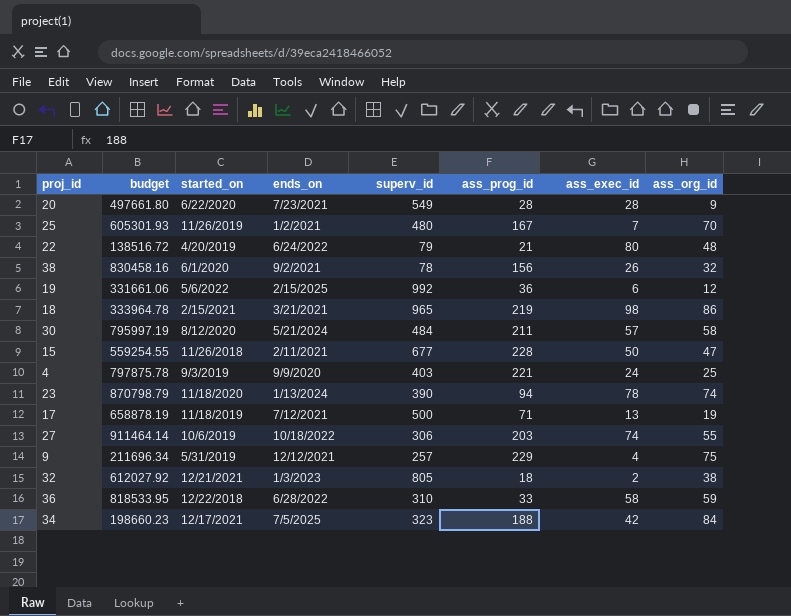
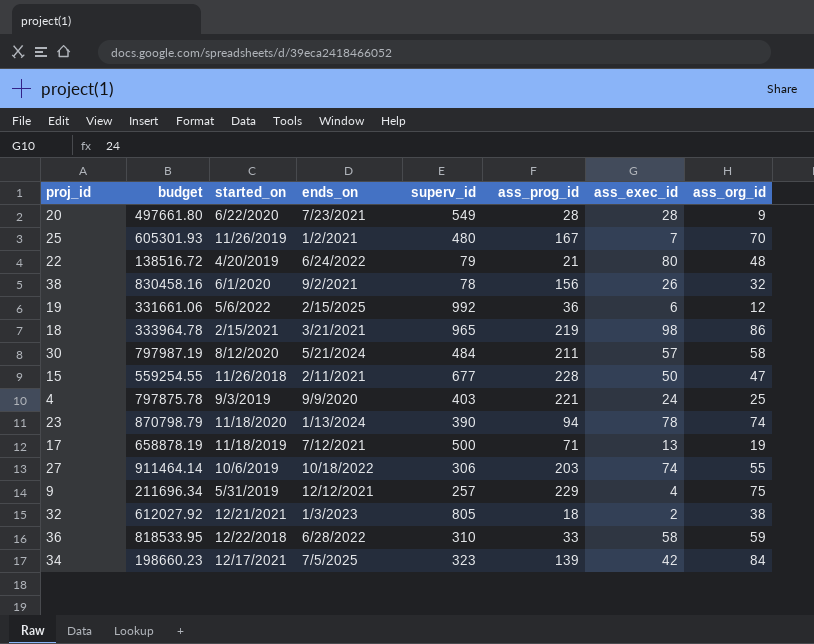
30 | budget: 795997.19 -> 797987.19
34 | ass_prog_id: 188 -> 139

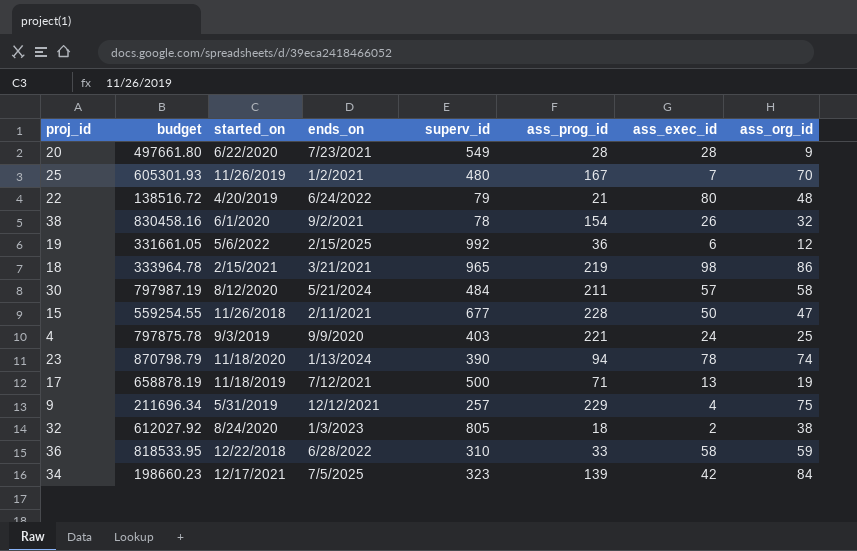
row 27: 911464.14 | 10/6/2019 | 10/18/2022 | 306 | 203 | 74 | 55 -> none
38 | ass_prog_id: 156 -> 154
19 | budget: 331661.06 -> 331661.05
32 | started_on: 12/21/2021 -> 8/24/2020

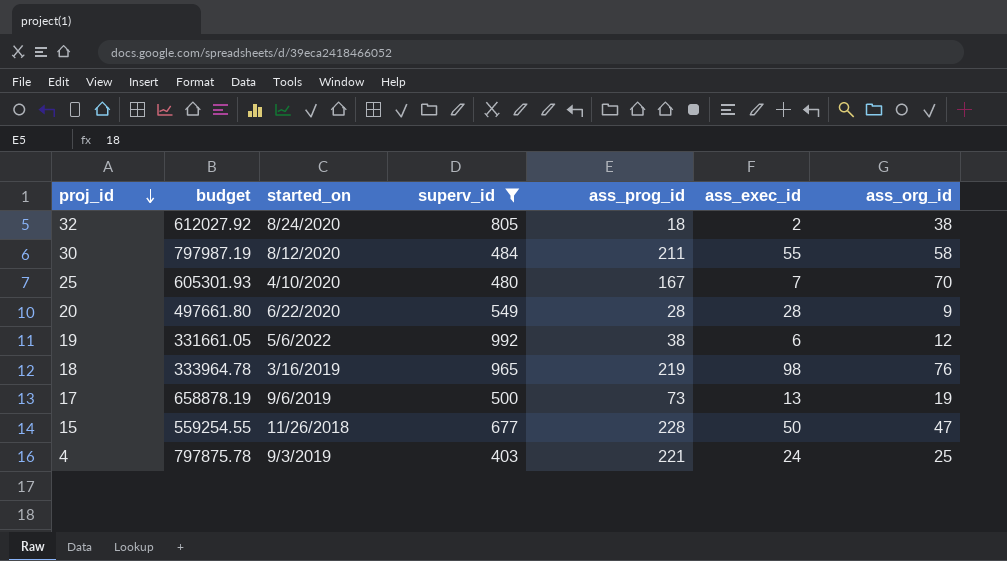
filter: none -> superv_id >= 403
row order: none -> proj_id descending
column ends_on | position: 4 -> none
30 | ass_exec_id: 57 -> 55
25 | started_on: 11/26/2019 -> 4/10/2020
19 | ass_prog_id: 36 -> 38
18 | started_on: 2/15/2021 -> 3/16/2019
18 | ass_org_id: 86 -> 76
17 | started_on: 11/18/2019 -> 9/6/2019
17 | ass_prog_id: 71 -> 73

